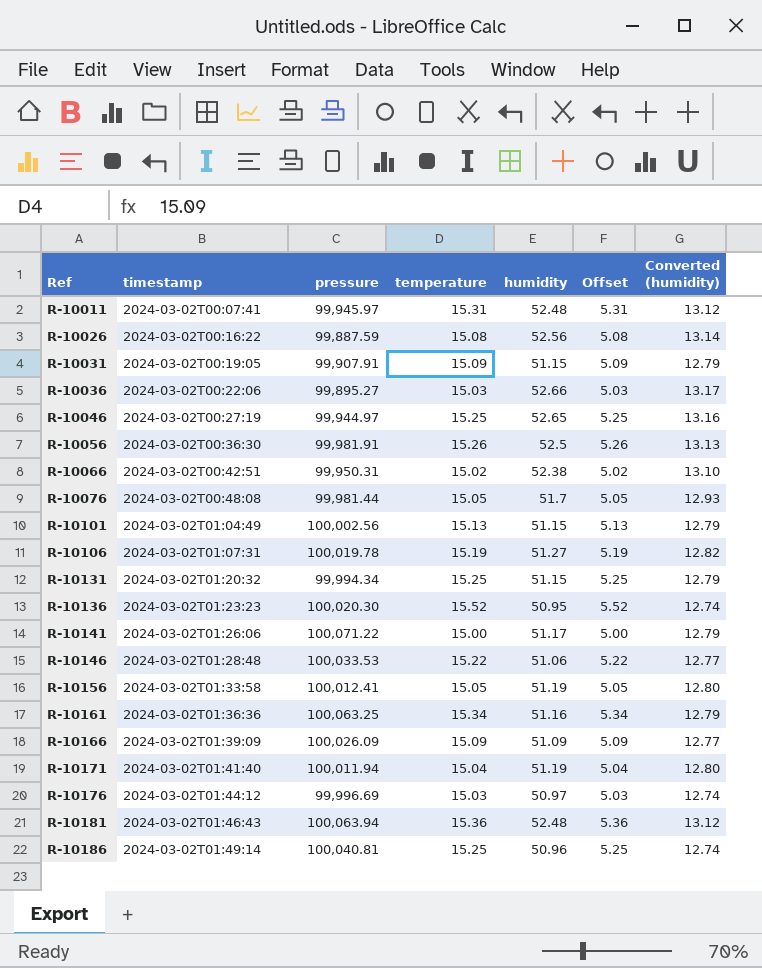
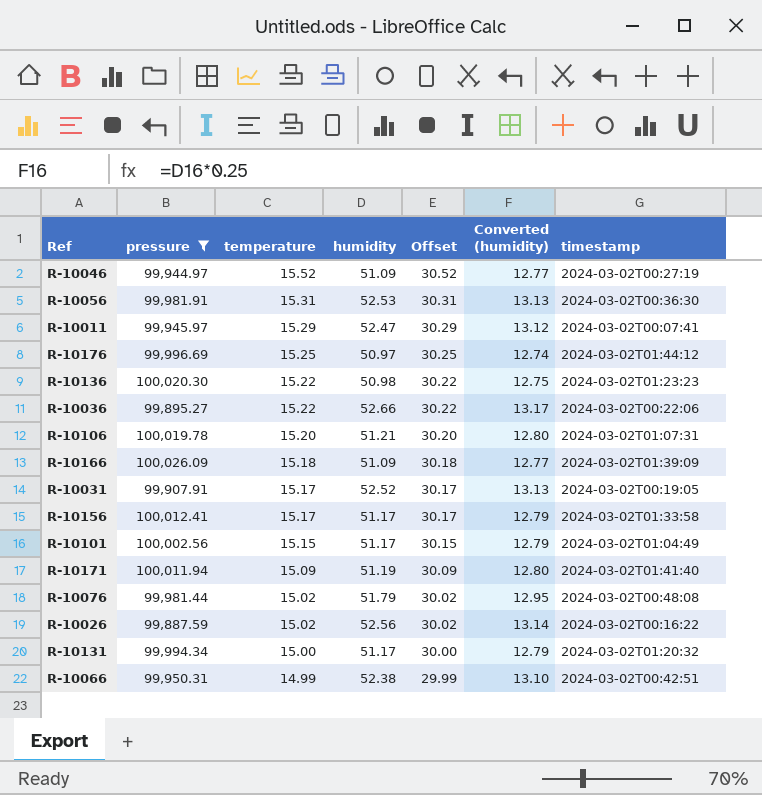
filter: none -> pressure <= 100,026.09
row order: Ref ascending -> temperature descending
column Offset | formula: [temperature] - 10 -> [temperature] + 15
column timestamp | position: 2 -> 7
R-10046 | temperature: 15.25 -> 15.52
R-10046 | humidity: 52.65 -> 51.09
R-10046 | Converted (humidity): 13.16 -> 12.77
R-10056 | temperature: 15.26 -> 15.31
R-10056 | humidity: 52.5 -> 52.53
R-10011 | temperature: 15.31 -> 15.29
R-10011 | humidity: 52.48 -> 52.47
R-10176 | temperature: 15.03 -> 15.25
R-10136 | temperature: 15.52 -> 15.22
R-10136 | humidity: 50.95 -> 50.98
R-10136 | Converted (humidity): 12.74 -> 12.75
R-10036 | temperature: 15.03 -> 15.22
R-10106 | temperature: 15.19 -> 15.20
R-10106 | humidity: 51.27 -> 51.21
R-10106 | Converted (humidity): 12.82 -> 12.80
R-10166 | temperature: 15.09 -> 15.18
R-10031 | temperature: 15.09 -> 15.17
R-10031 | humidity: 51.15 -> 52.52
R-10031 | Converted (humidity): 12.79 -> 13.13
R-10156 | temperature: 15.05 -> 15.17
R-10156 | humidity: 51.19 -> 51.17
R-10156 | Converted (humidity): 12.80 -> 12.79
R-10101 | temperature: 15.13 -> 15.15
R-10101 | humidity: 51.15 -> 51.17
R-10171 | temperature: 15.04 -> 15.09
R-10076 | temperature: 15.05 -> 15.02
R-10076 | humidity: 51.7 -> 51.79
R-10076 | Converted (humidity): 12.93 -> 12.95
R-10026 | temperature: 15.08 -> 15.02
R-10131 | temperature: 15.25 -> 15.00
R-10131 | humidity: 51.15 -> 51.17
R-10066 | temperature: 15.02 -> 14.99

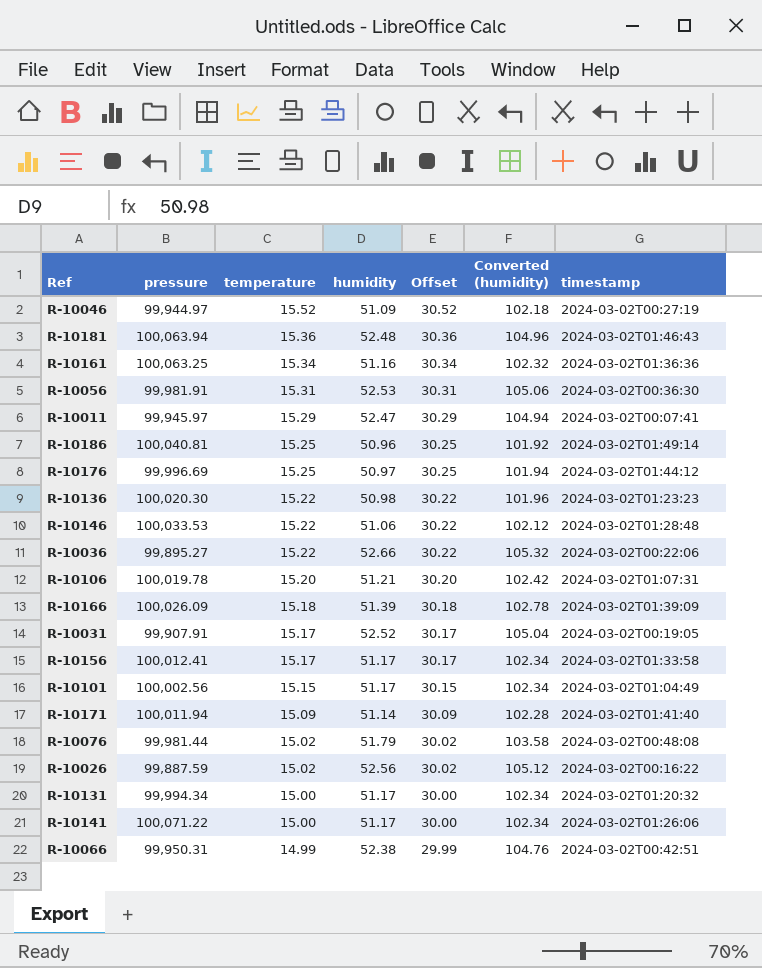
filter: pressure <= 100,026.09 -> none
column Converted (humidity) | formula: [humidity] * 0.25 -> [humidity] * 2
R-10166 | humidity: 51.09 -> 51.39
R-10171 | humidity: 51.19 -> 51.14

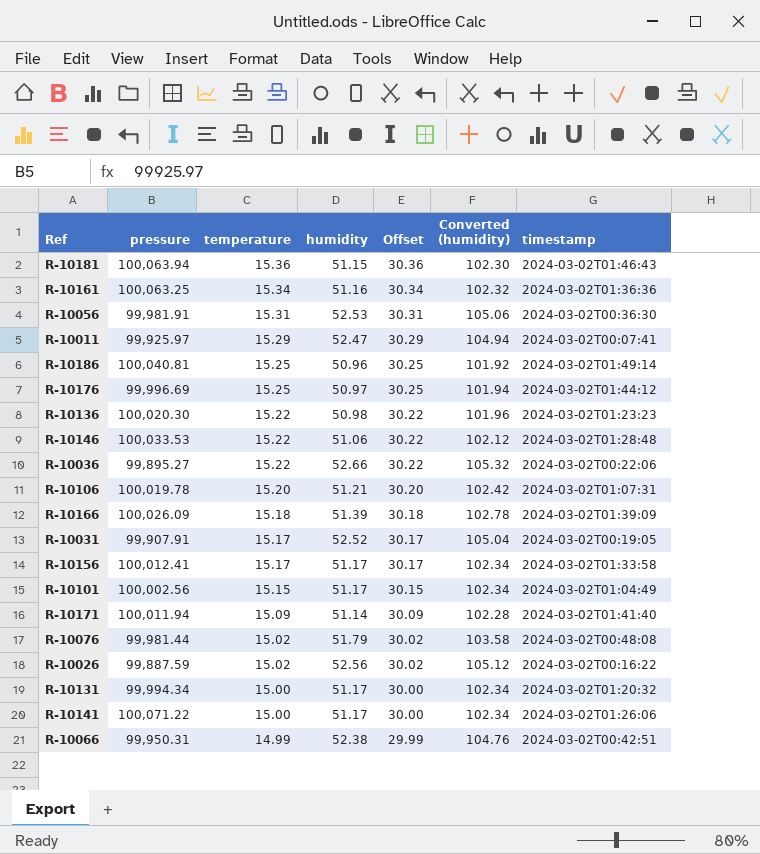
row R-10046: 99,944.97 | 15.52 | 51.09 | 30.52 | 102.18 | 2024-03-02T00:27:19 -> none
R-10181 | humidity: 52.48 -> 51.15
R-10181 | Converted (humidity): 104.96 -> 102.30
R-10011 | pressure: 99,945.97 -> 99,925.97

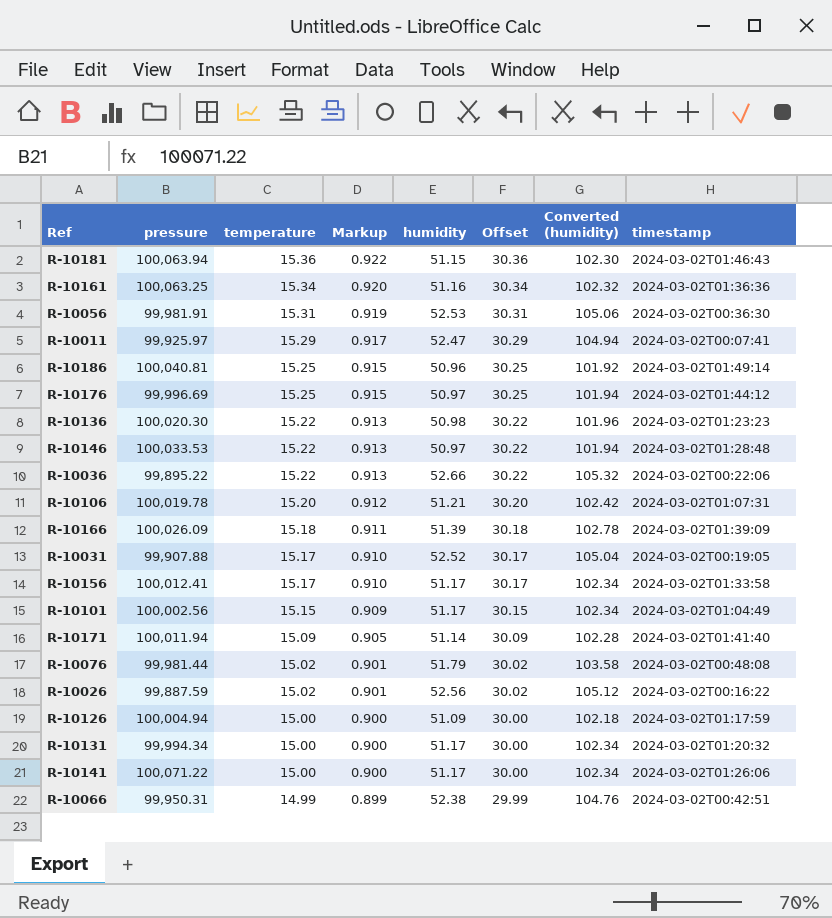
column Markup | formula: none -> [temperature] * 0.06
R-10146 | humidity: 51.06 -> 50.97
R-10146 | Converted (humidity): 102.12 -> 101.94
R-10036 | pressure: 99,895.27 -> 99,895.22
R-10031 | pressure: 99,907.91 -> 99,907.88
row R-10126: none -> 100,004.94 | 15.00 | 0.900 | 51.09 | 30.00 | 102.18 | 2024-03-02T01:17:59

